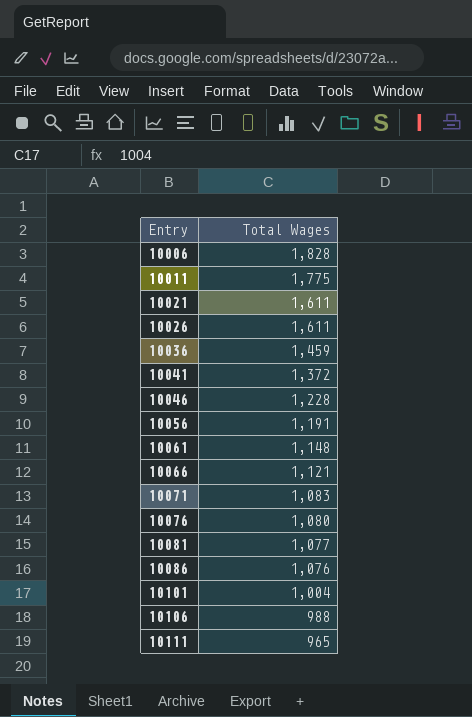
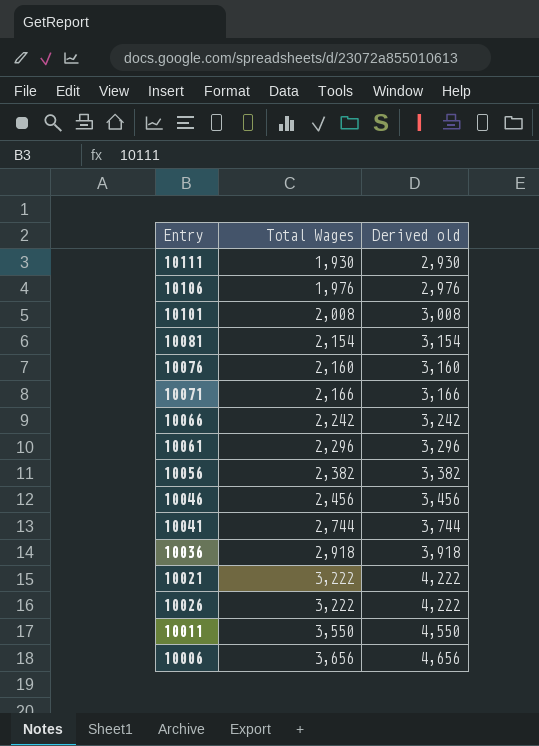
row order: Entry ascending -> Total Wages ascending
column Derived old | formula: none -> [Total Wages] + 1000
row 10086: 1,076 -> none
10111 | Total Wages: 965 -> 1,930
10106 | Total Wages: 988 -> 1,976
10101 | Total Wages: 1,004 -> 2,008
10081 | Total Wages: 1,077 -> 2,154
10076 | Total Wages: 1,080 -> 2,160
10071 | Total Wages: 1,083 -> 2,166
10066 | Total Wages: 1,121 -> 2,242
10061 | Total Wages: 1,148 -> 2,296
10056 | Total Wages: 1,191 -> 2,382
10046 | Total Wages: 1,228 -> 2,456
10041 | Total Wages: 1,372 -> 2,744
10036 | Total Wages: 1,459 -> 2,918
10021 | Total Wages: 1,611 -> 3,222
10026 | Total Wages: 1,611 -> 3,222
10011 | Total Wages: 1,775 -> 3,550
10006 | Total Wages: 1,828 -> 3,656

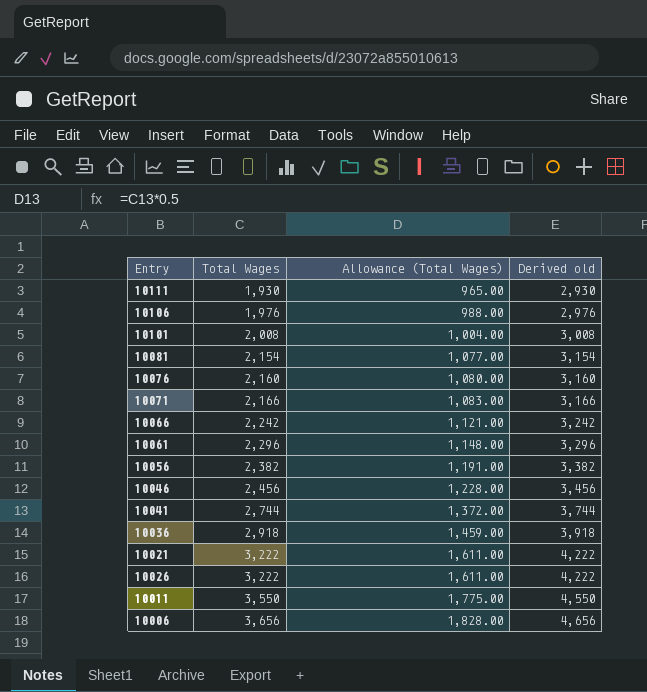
column Allowance (Total Wages) | formula: none -> [Total Wages] * 0.5

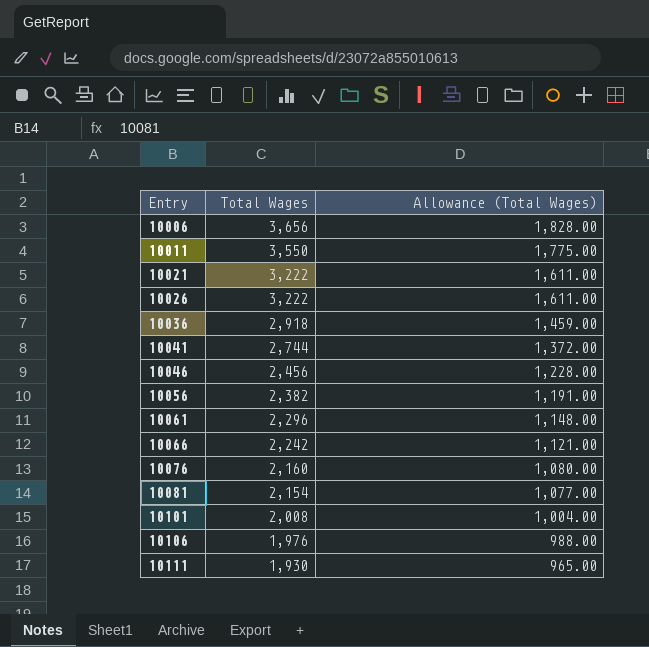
row order: Total Wages ascending -> Entry ascending
column Derived old | formula: [Total Wages] + 1000 -> none
row 10071: 2,166 | 1,083.00 | 3,166 -> none

